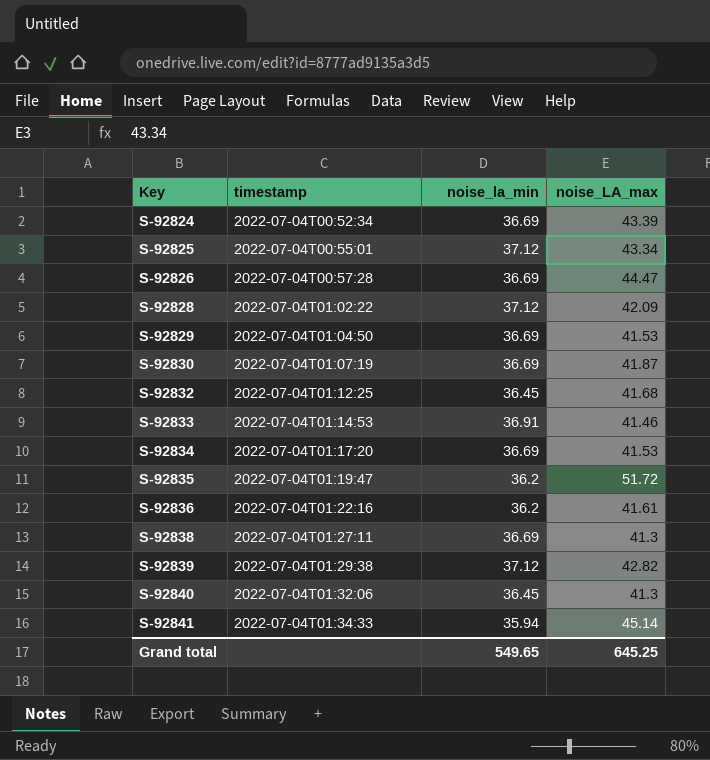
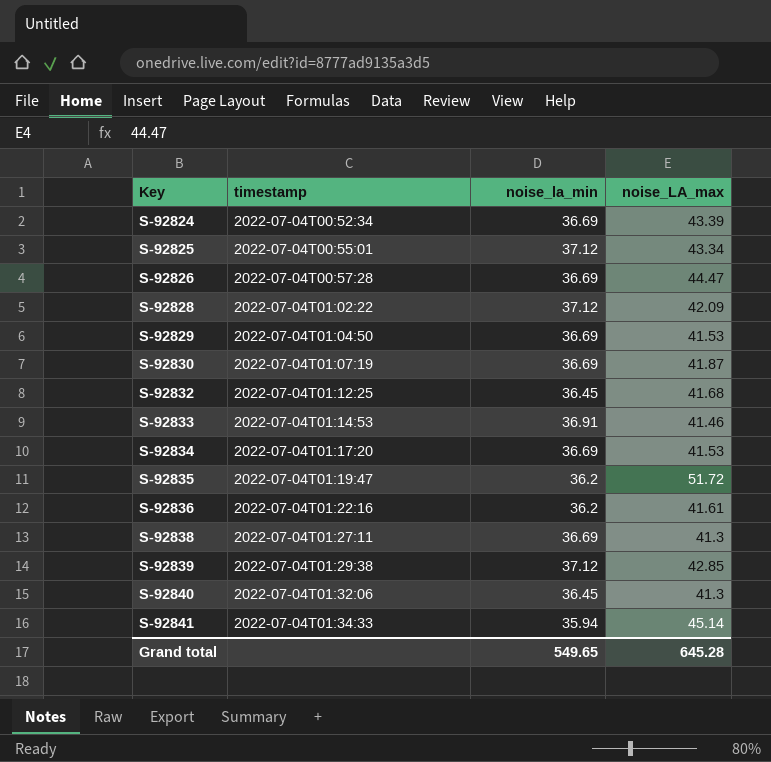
S-92839 | noise_LA_max: 42.82 -> 42.85
Grand total | noise_LA_max: 645.25 -> 645.28

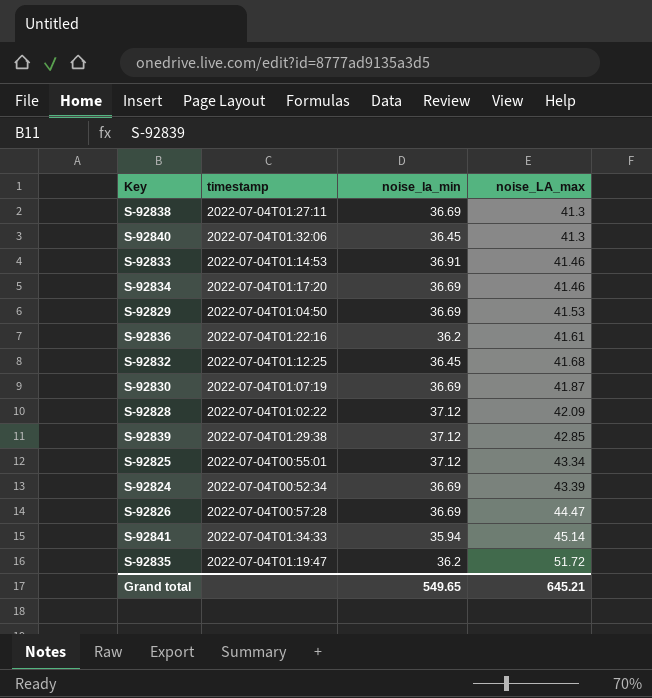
row order: Key ascending -> noise_LA_max ascending
S-92834 | noise_LA_max: 41.53 -> 41.46
Grand total | noise_LA_max: 645.28 -> 645.21

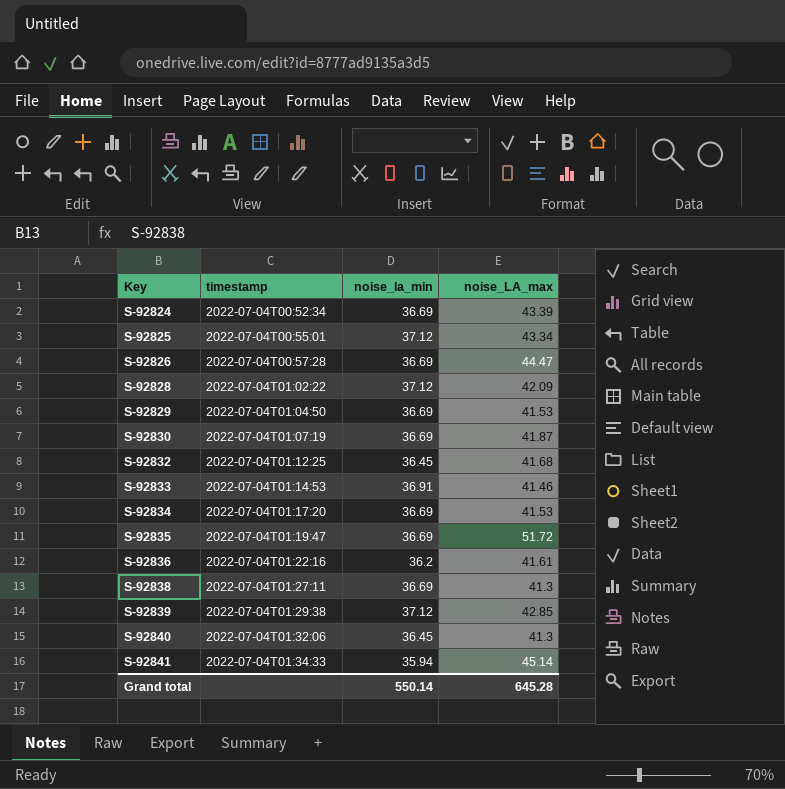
row order: noise_LA_max ascending -> Key ascending
S-92834 | noise_LA_max: 41.46 -> 41.53
S-92835 | noise_la_min: 36.2 -> 36.69
Grand total | noise_la_min: 549.65 -> 550.14
Grand total | noise_LA_max: 645.21 -> 645.28

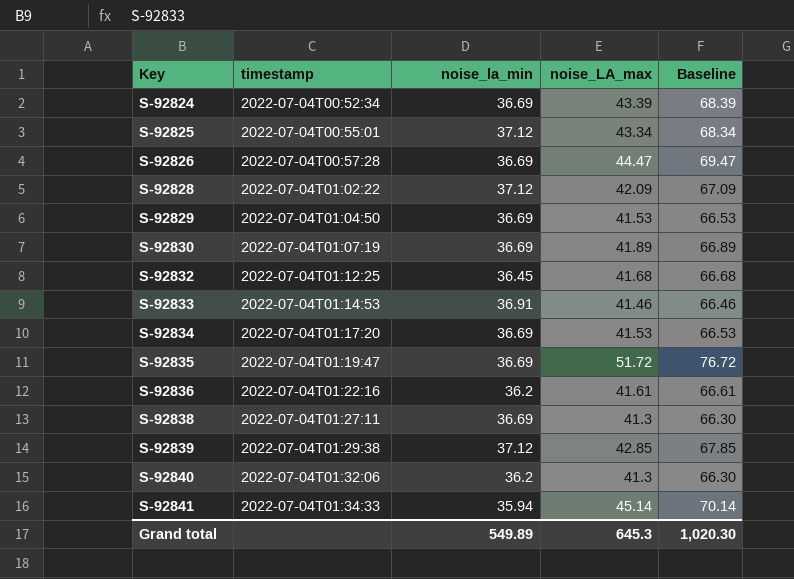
column Baseline | formula: none -> [noise_LA_max] + 25
S-92830 | noise_LA_max: 41.87 -> 41.89
S-92840 | noise_la_min: 36.45 -> 36.2
Grand total | noise_la_min: 550.14 -> 549.89
Grand total | noise_LA_max: 645.28 -> 645.3

